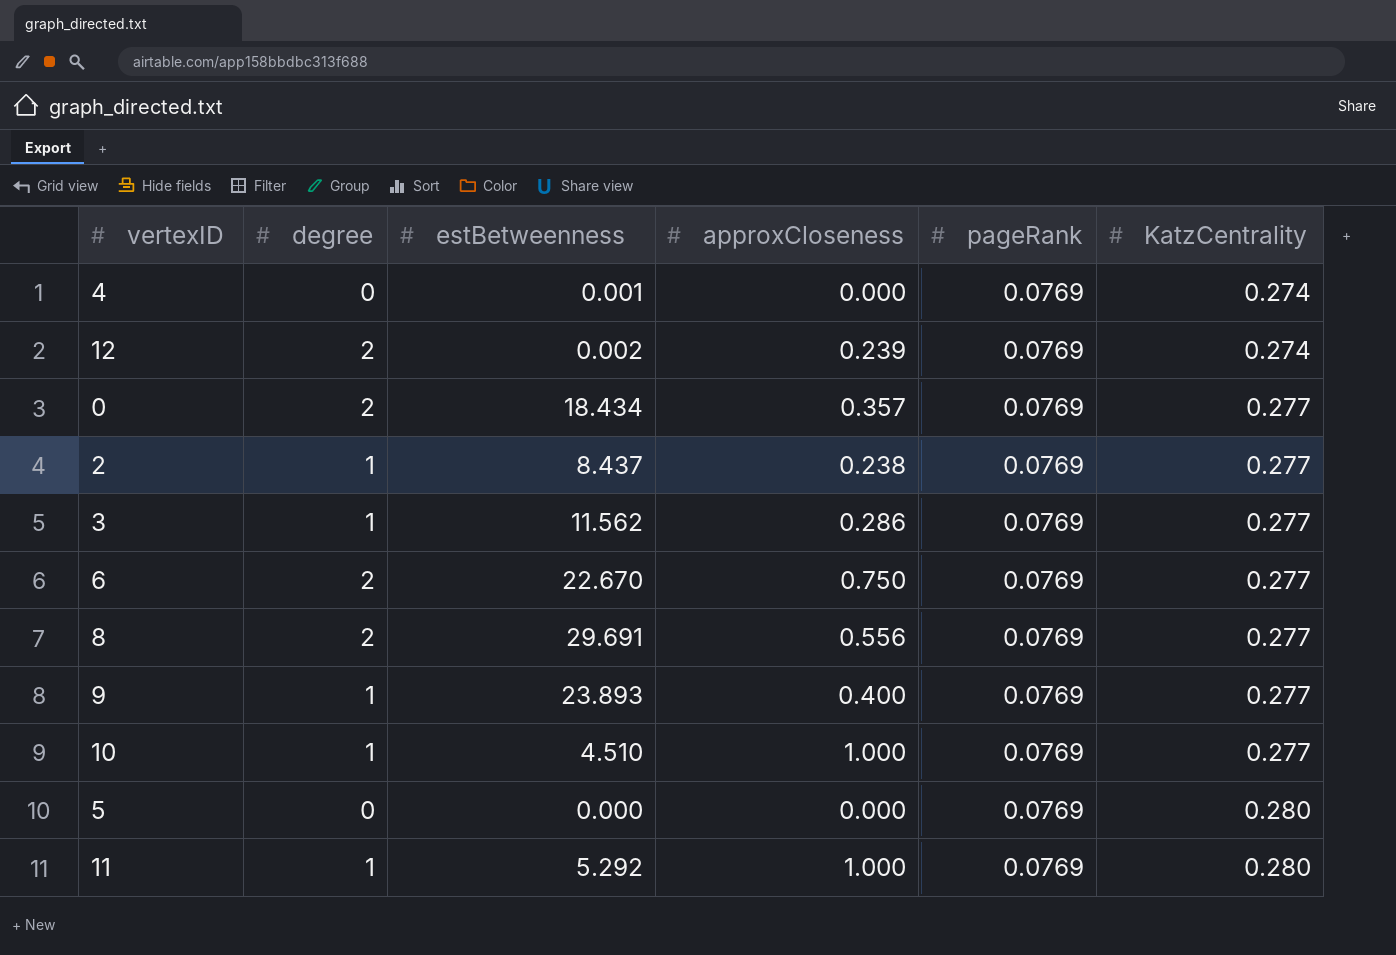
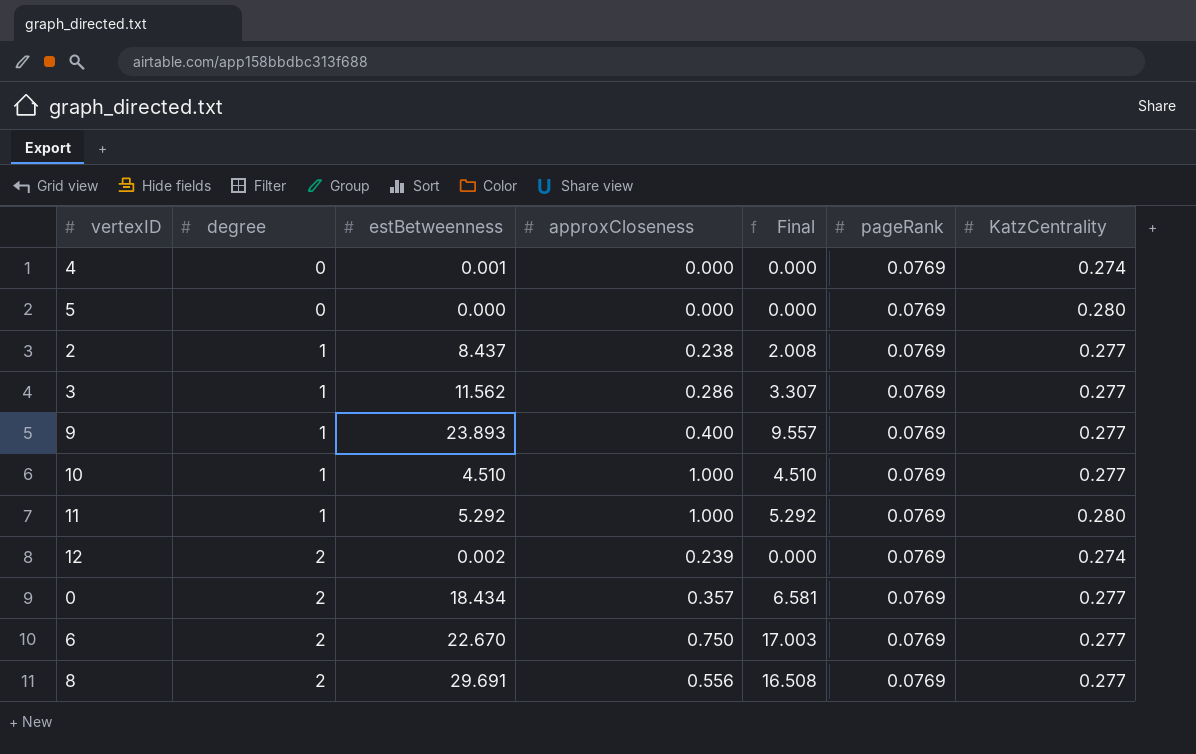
row order: KatzCentrality ascending -> degree ascending
column Final | formula: none -> [estBetweenness] * [approxCloseness]

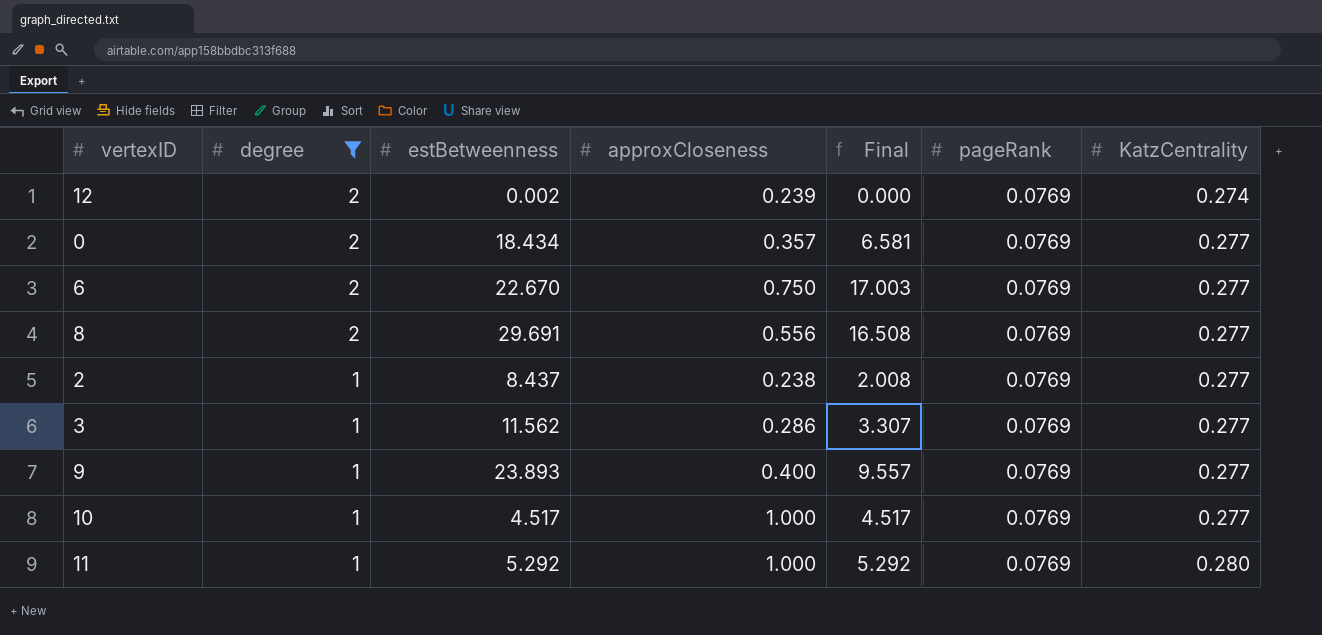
filter: none -> degree != 0
row order: degree ascending -> degree descending
10 | estBetweenness: 4.510 -> 4.517
10 | Final: 4.510 -> 4.517

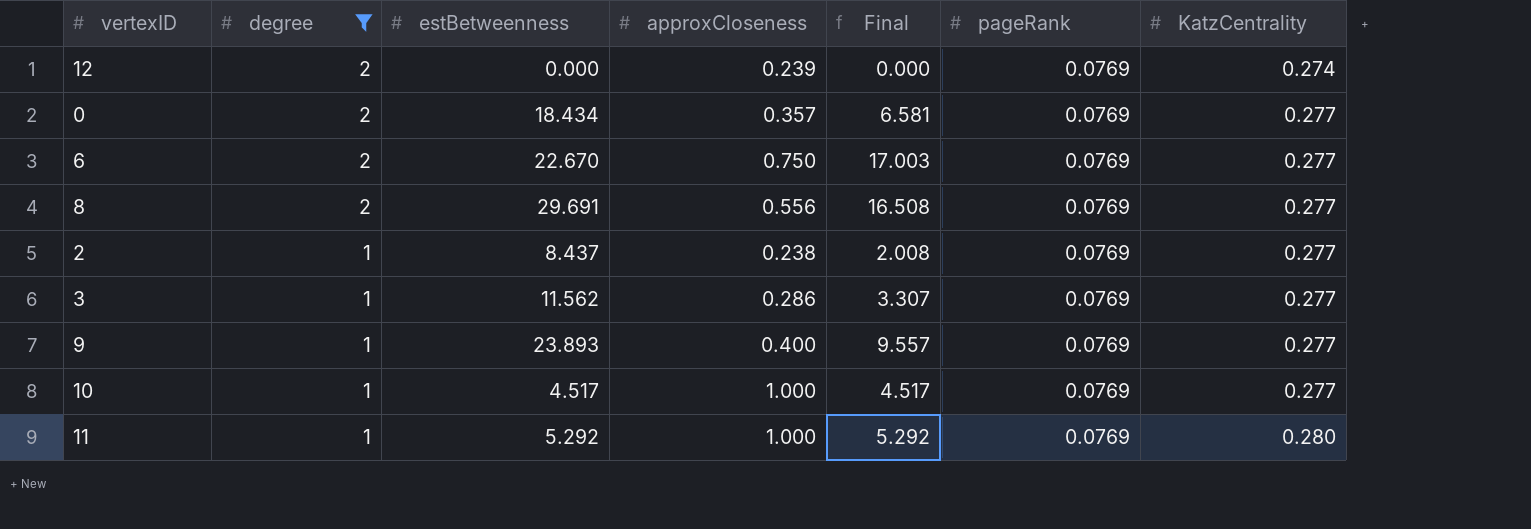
12 | estBetweenness: 0.002 -> 0.000

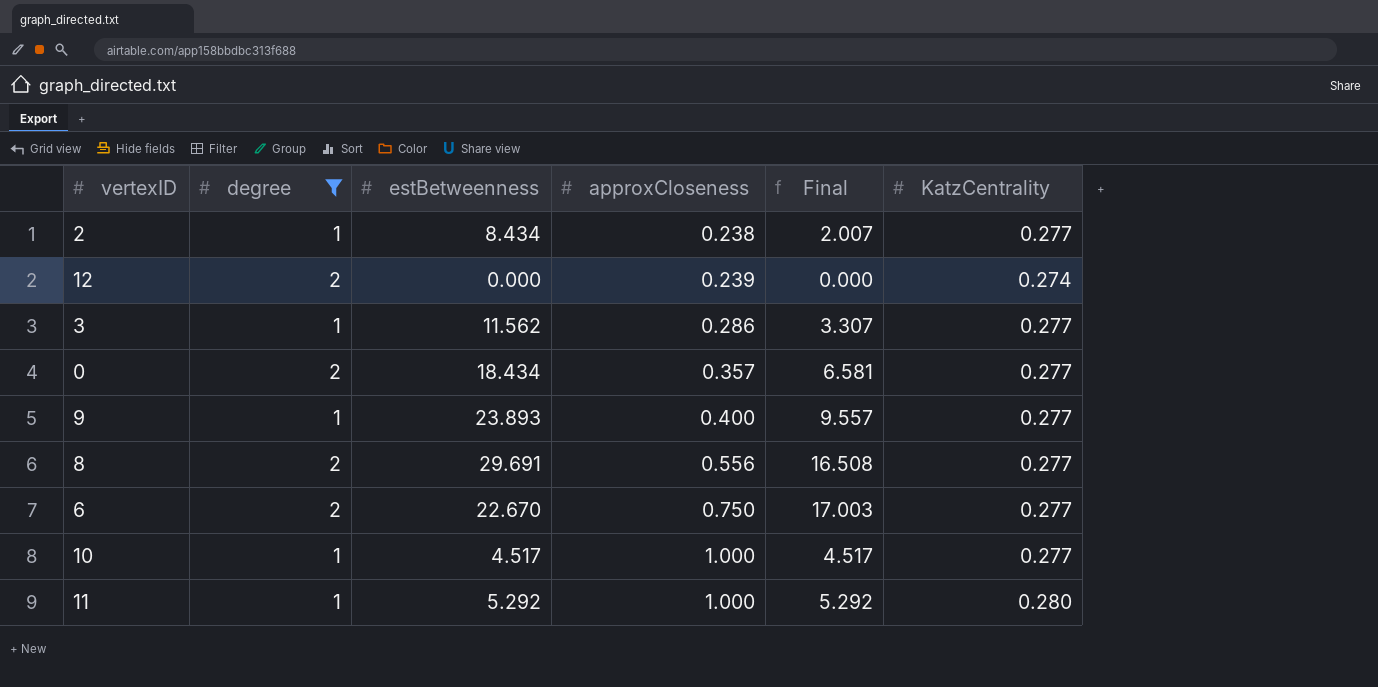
row order: degree descending -> approxCloseness ascending
column pageRank | position: 6 -> none
2 | estBetweenness: 8.437 -> 8.434
2 | Final: 2.008 -> 2.007

